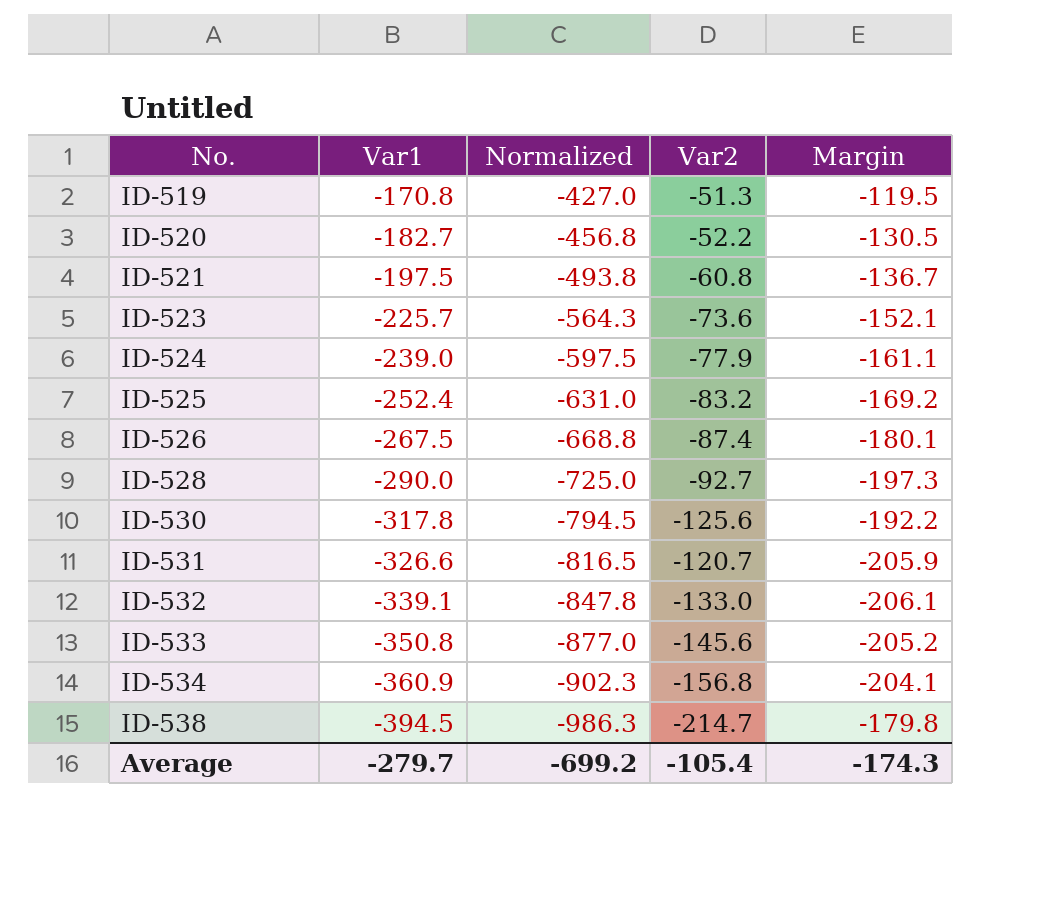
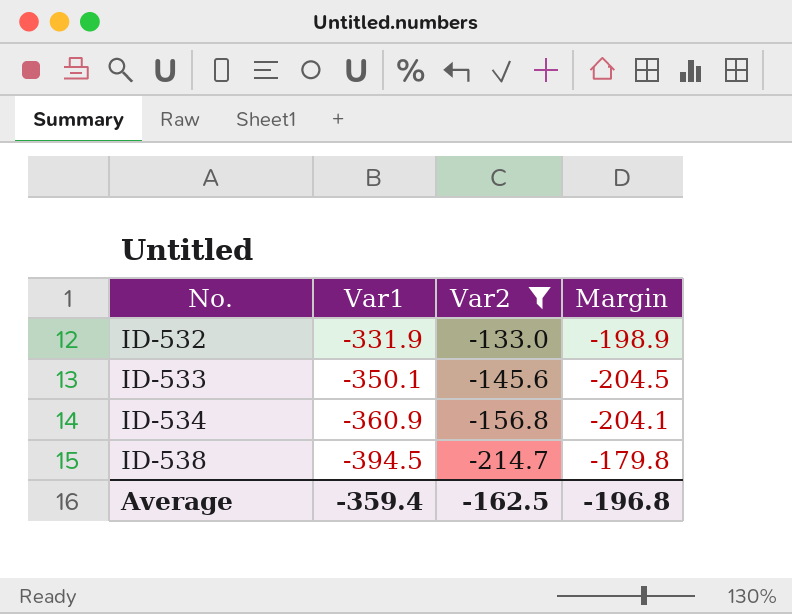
filter: none -> Var2 <= -133.0
column Normalized | formula: [Var1] * 2.5 -> none
ID-532 | Var1: -339.1 -> -331.9
ID-532 | Margin: -206.1 -> -198.9
ID-533 | Var1: -350.8 -> -350.1
ID-533 | Margin: -205.2 -> -204.5
Average | Var1: -279.7 -> -359.4
Average | Var2: -105.4 -> -162.5
Average | Margin: -174.3 -> -196.8

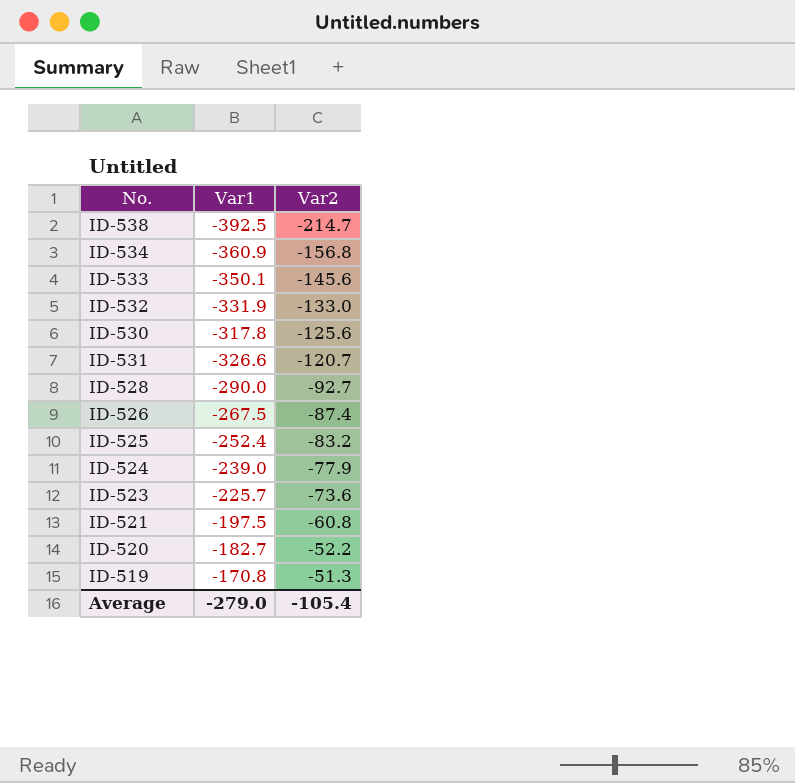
filter: Var2 <= -133.0 -> none
row order: No. ascending -> Var2 ascending
column Margin | formula: [Var1] - [Var2] -> none
ID-538 | Var1: -394.5 -> -392.5
Average | Var1: -359.4 -> -279.0
Average | Var2: -162.5 -> -105.4

